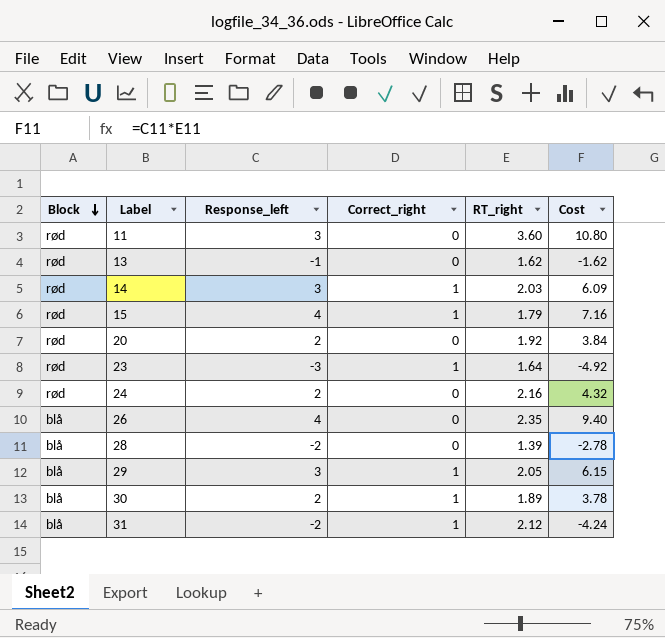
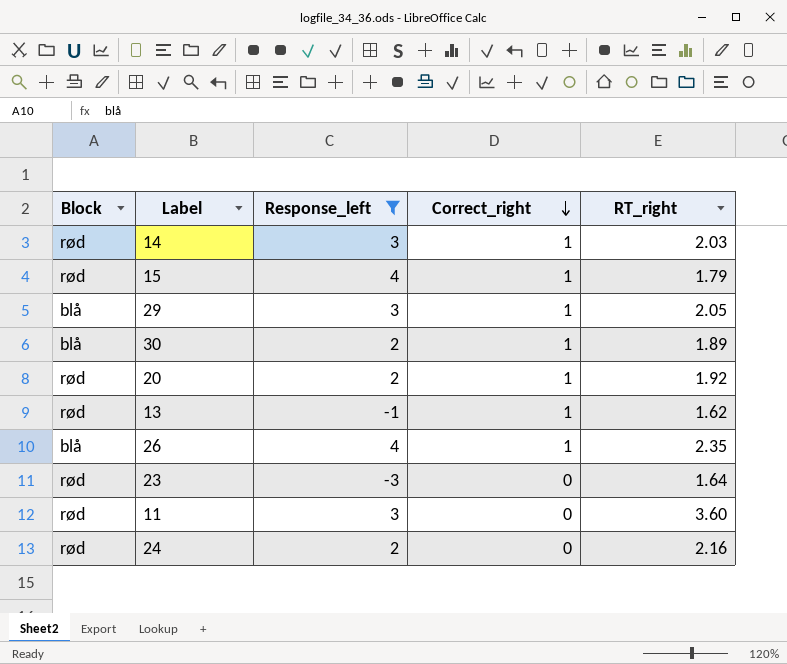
filter: none -> Response_left != -2
row order: Block descending -> Correct_right descending
column Cost | formula: [Response_left] * [RT_right] -> none
20 | Correct_right: 0 -> 1
13 | Correct_right: 0 -> 1
26 | Correct_right: 0 -> 1
23 | Correct_right: 1 -> 0

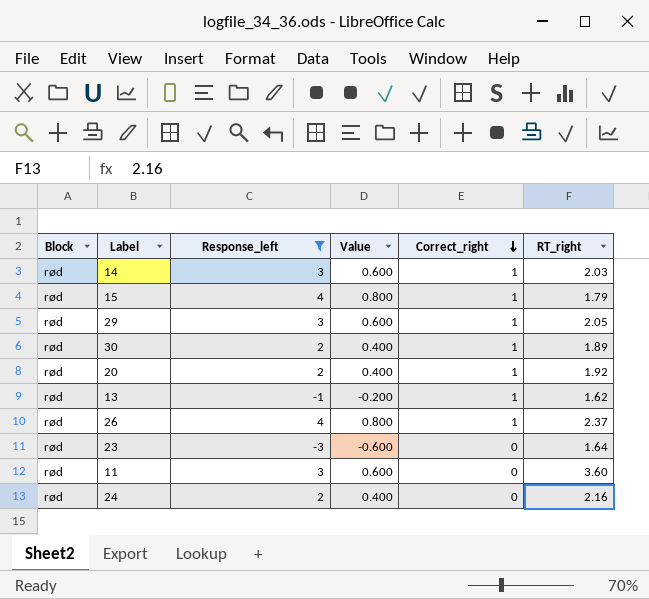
column Value | formula: none -> [Response_left] * 0.2
29 | Block: blå -> rød
30 | Block: blå -> rød
26 | Block: blå -> rød
26 | RT_right: 2.35 -> 2.37

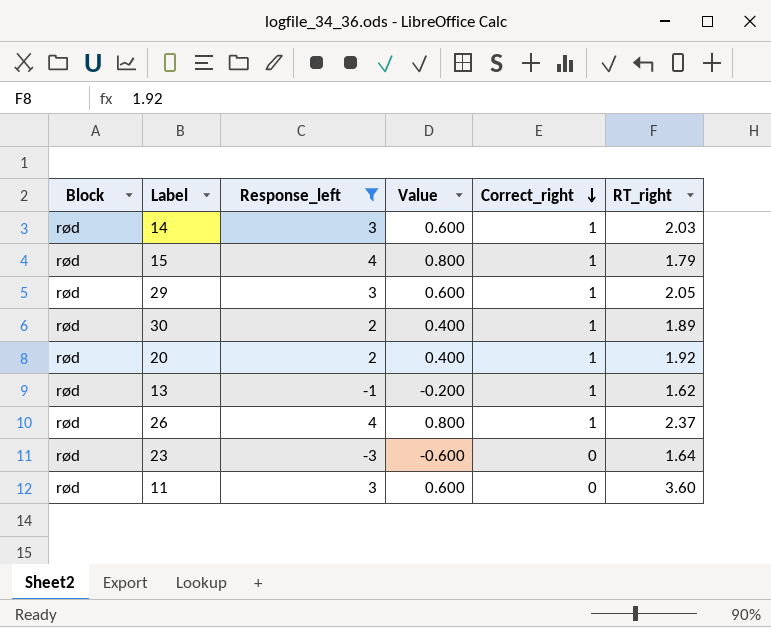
row 24: rød | 2 | 0.400 | 0 | 2.16 -> none

